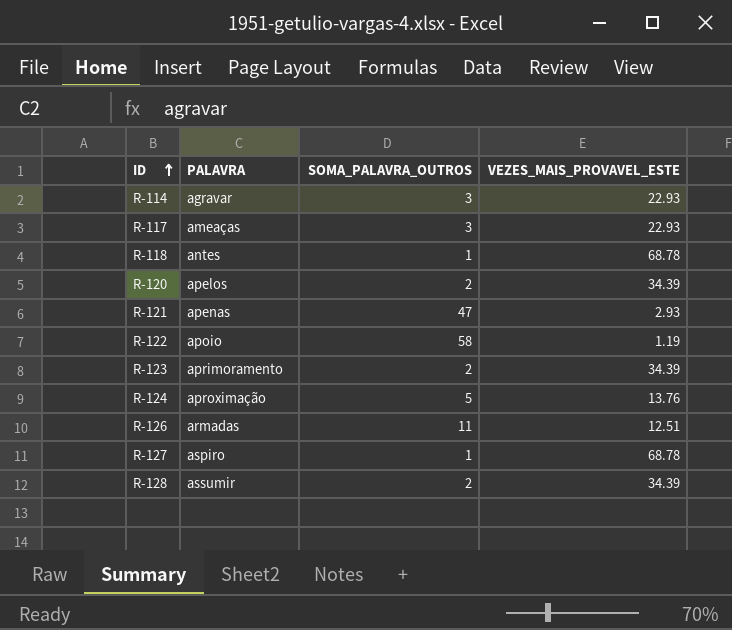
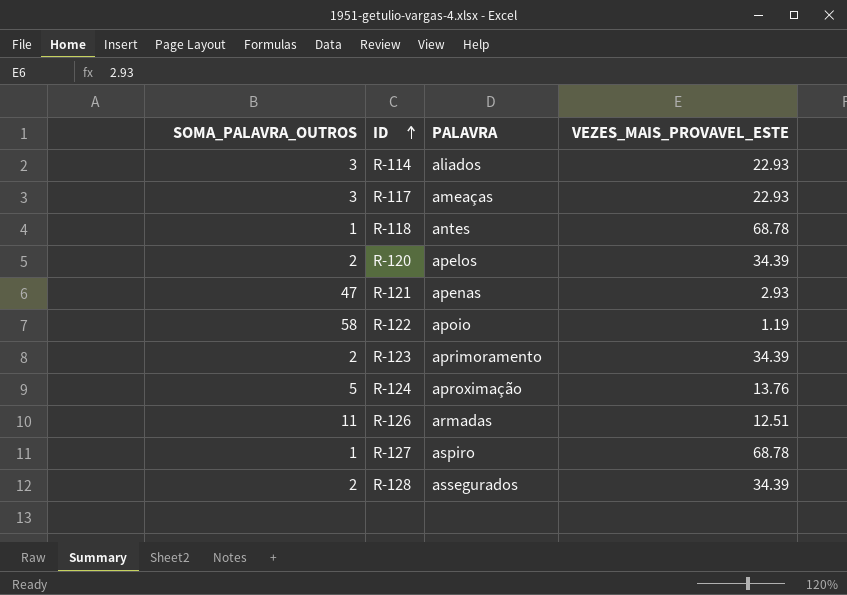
column SOMA_PALAVRA_OUTROS | position: 3 -> 1
R-114 | PALAVRA: agravar -> aliados
R-128 | PALAVRA: assumir -> assegurados

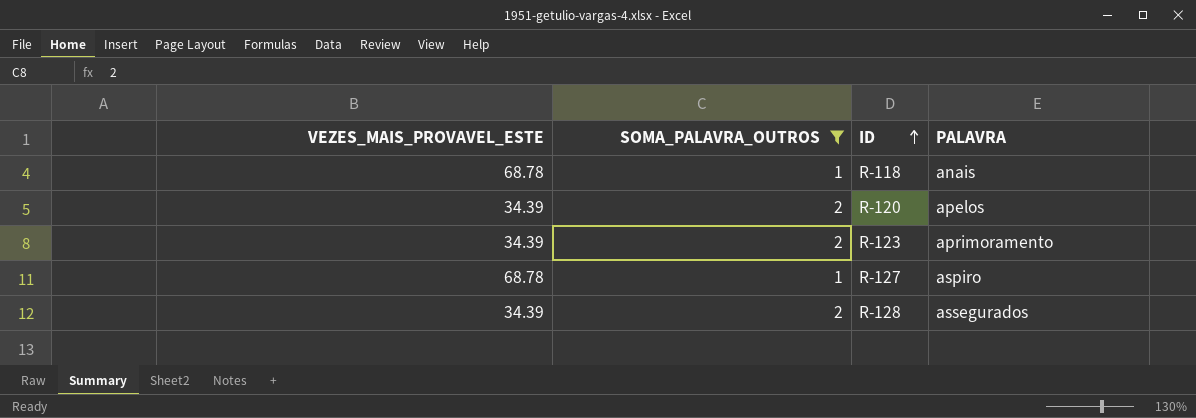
filter: none -> SOMA_PALAVRA_OUTROS <= 2
column VEZES_MAIS_PROVAVEL_ESTE | position: 4 -> 1
R-118 | PALAVRA: antes -> anais

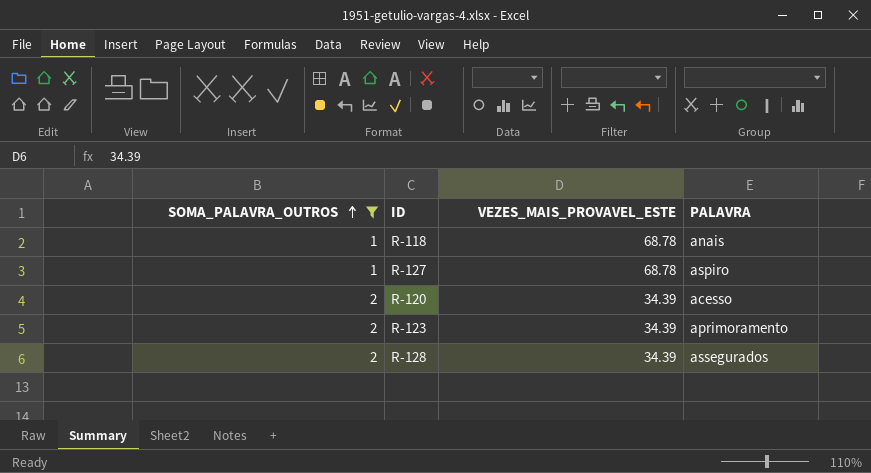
row order: ID ascending -> SOMA_PALAVRA_OUTROS ascending
column VEZES_MAIS_PROVAVEL_ESTE | position: 1 -> 3
R-120 | PALAVRA: apelos -> acesso

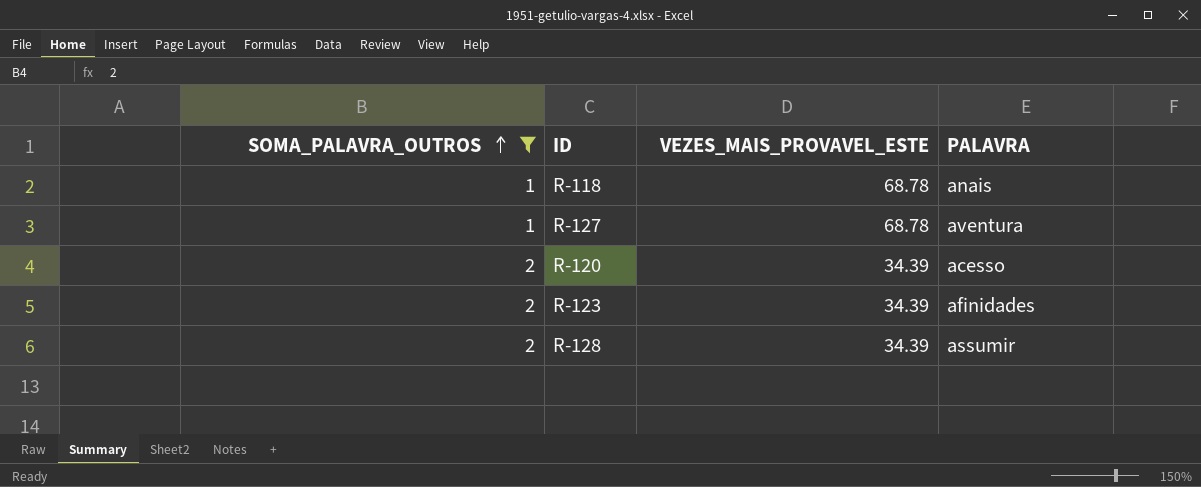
R-127 | PALAVRA: aspiro -> aventura
R-123 | PALAVRA: aprimoramento -> afinidades
R-128 | PALAVRA: assegurados -> assumir

